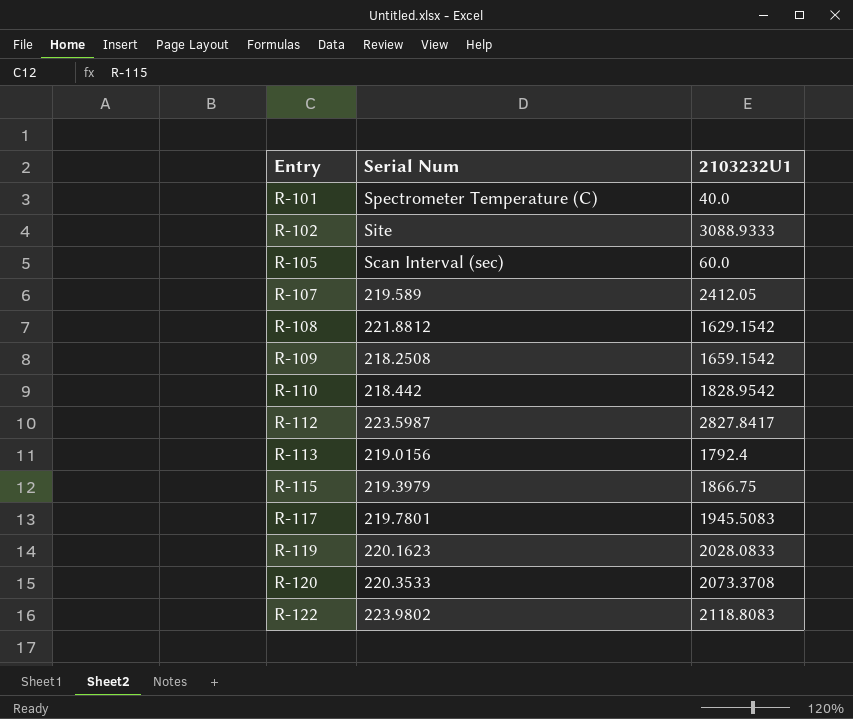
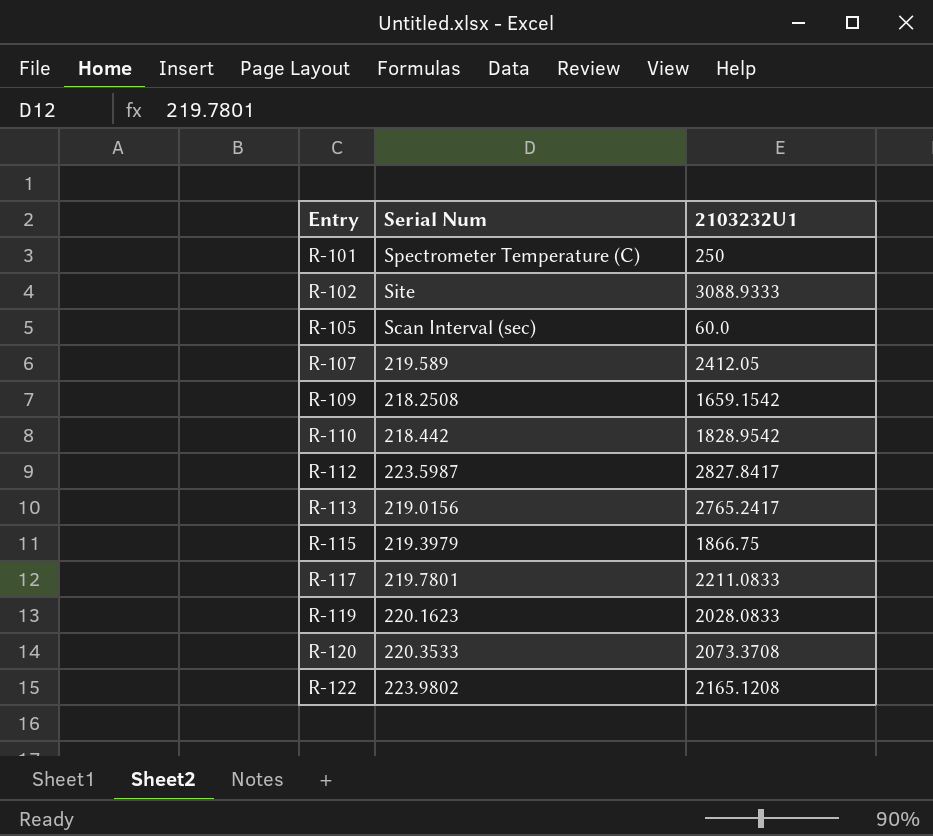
row R-108: 221.8812 | 1629.1542 -> none
R-101 | 2103232U1: 40.0 -> 250
R-113 | 2103232U1: 1792.4 -> 2765.2417
R-117 | 2103232U1: 1945.5083 -> 2211.0833
R-122 | 2103232U1: 2118.8083 -> 2165.1208

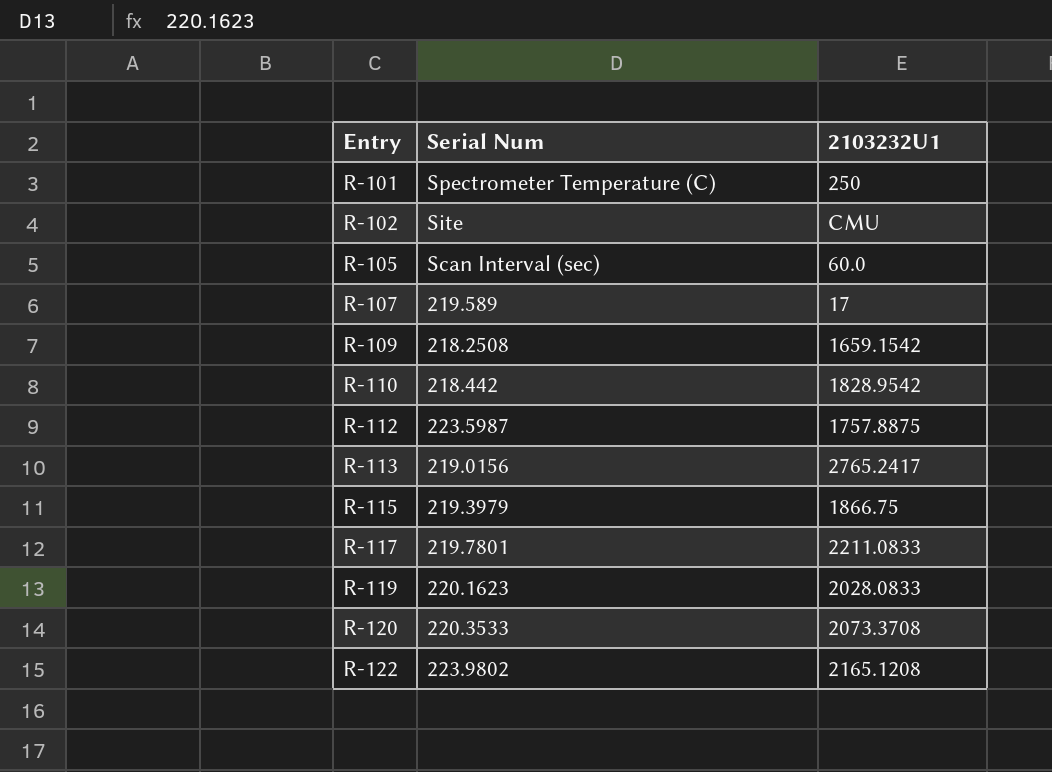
R-102 | 2103232U1: 3088.9333 -> CMU
R-107 | 2103232U1: 2412.05 -> 17
R-112 | 2103232U1: 2827.8417 -> 1757.8875

